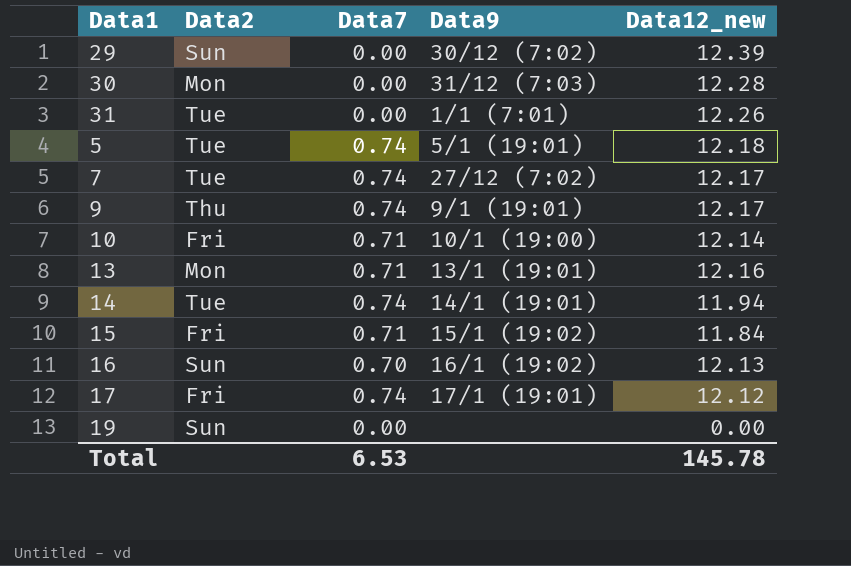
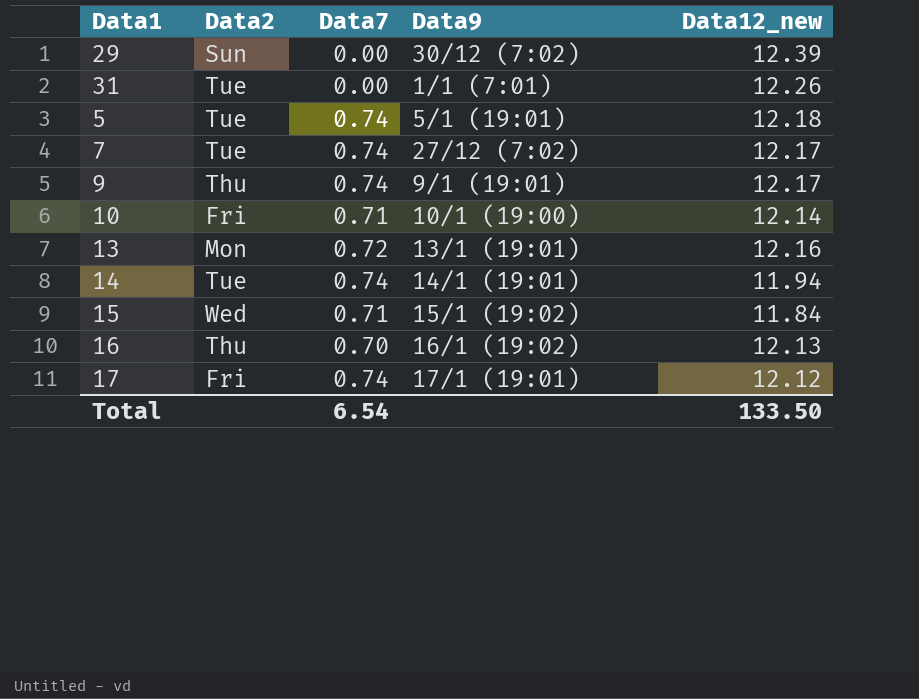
row 30: Mon | 0.00 | 31/12 (7:03) | 12.28 -> none
row 19: Sun | 0.00 | none | 0.00 -> none
13 | Data7: 0.71 -> 0.72
15 | Data2: Fri -> Wed
16 | Data2: Sun -> Thu
Total | Data7: 6.53 -> 6.54
Total | Data12_new: 145.78 -> 133.50

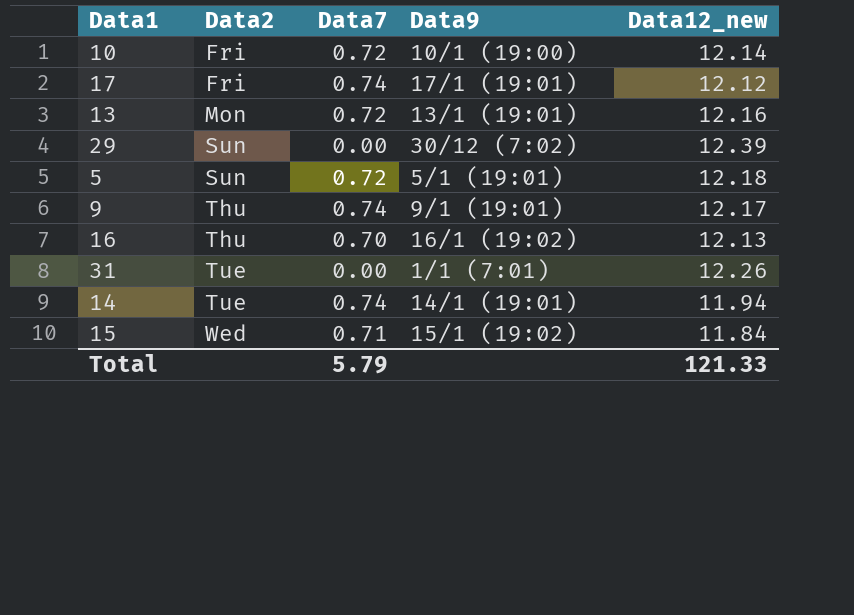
row order: none -> Data2 ascending
row 7: Tue | 0.74 | 27/12 (7:02) | 12.17 -> none
10 | Data7: 0.71 -> 0.72
5 | Data2: Tue -> Sun
5 | Data7: 0.74 -> 0.72
Total | Data7: 6.54 -> 5.79
Total | Data12_new: 133.50 -> 121.33

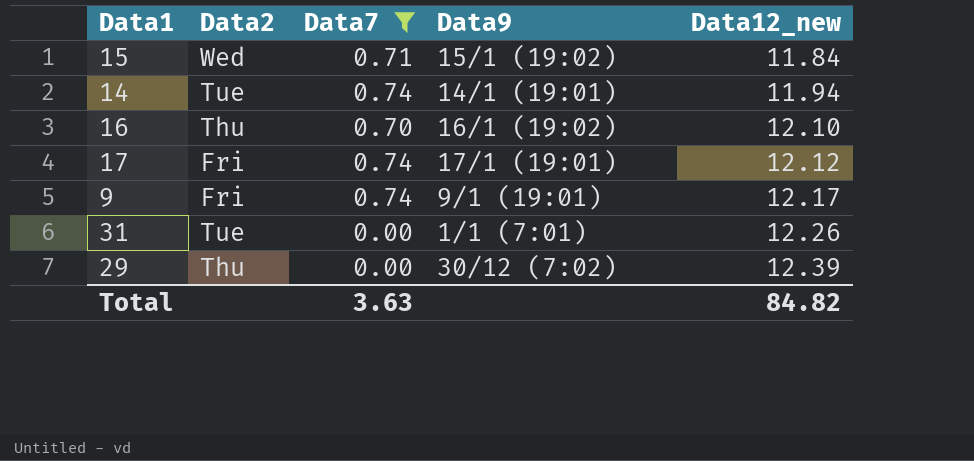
filter: none -> Data7 != 0.72
row order: Data2 ascending -> Data12_new ascending
16 | Data12_new: 12.13 -> 12.10
9 | Data2: Thu -> Fri
29 | Data2: Sun -> Thu
Total | Data7: 5.79 -> 3.63
Total | Data12_new: 121.33 -> 84.82

